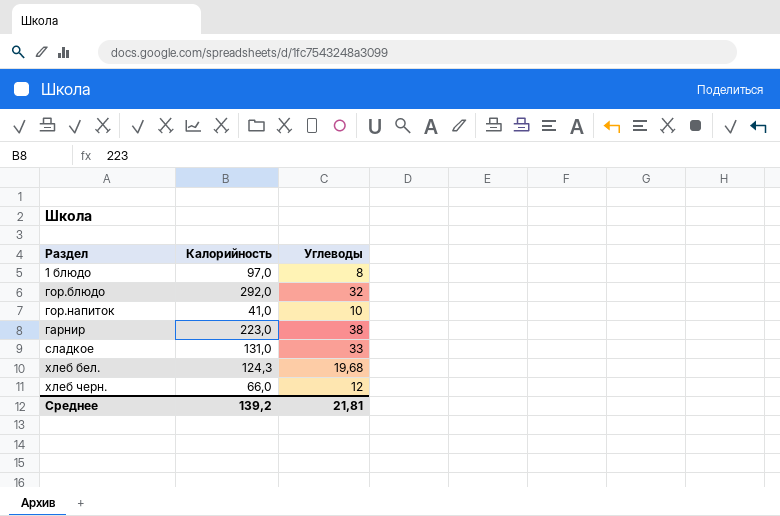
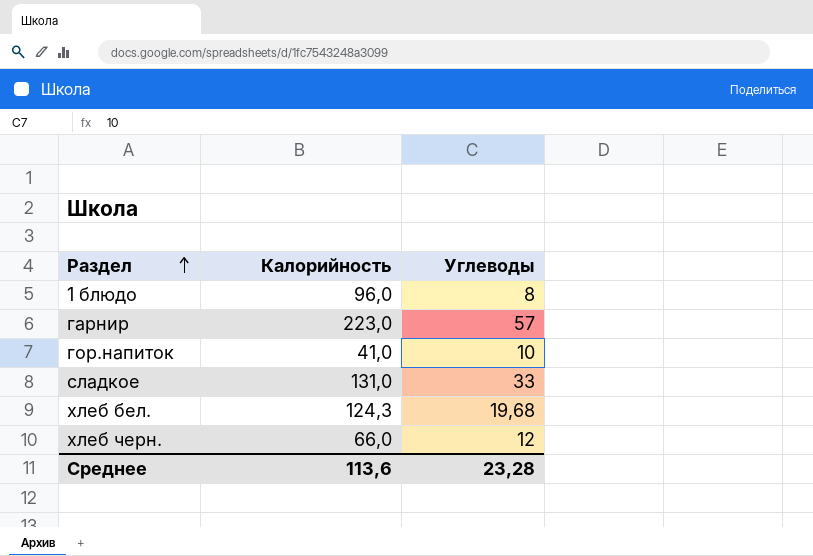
row order: none -> Раздел ascending
row гор.блюдо: 292,0 | 32 -> none
1 блюдо | Калорийность: 97,0 -> 96,0
гарнир | Углеводы: 38 -> 57
Среднее | Калорийность: 139,2 -> 113,6
Среднее | Углеводы: 21,81 -> 23,28

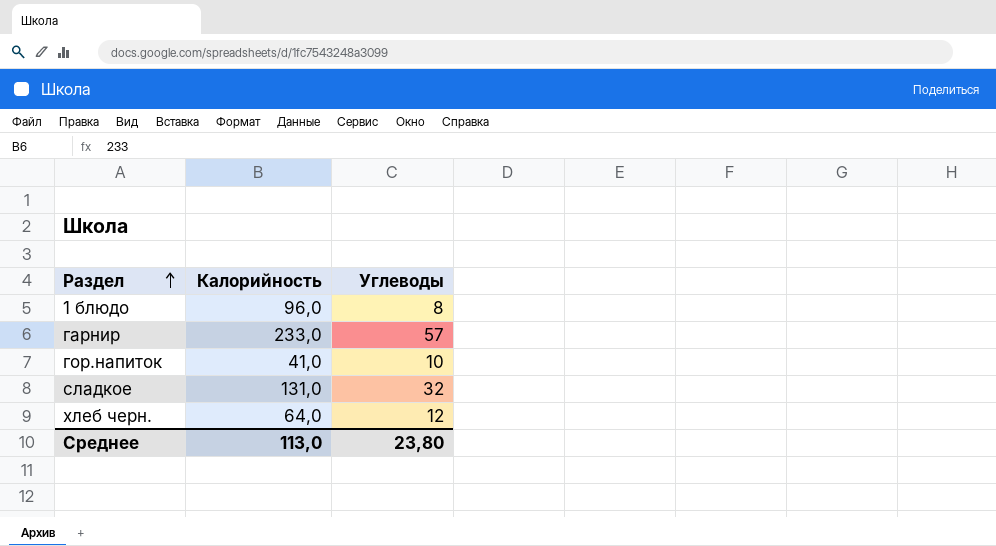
row хлеб бел.: 124,3 | 19,68 -> none
гарнир | Калорийность: 223,0 -> 233,0
сладкое | Углеводы: 33 -> 32
хлеб черн. | Калорийность: 66,0 -> 64,0
Среднее | Калорийность: 113,6 -> 113,0
Среднее | Углеводы: 23,28 -> 23,80

